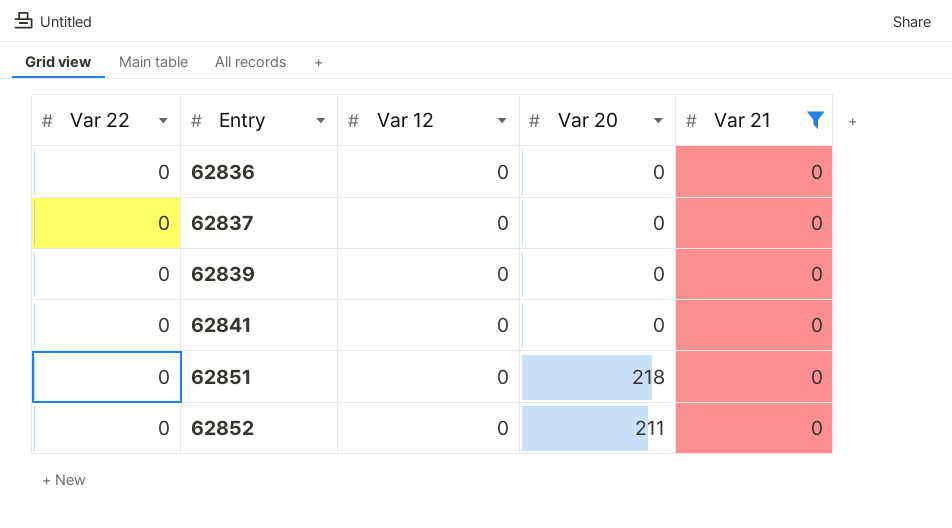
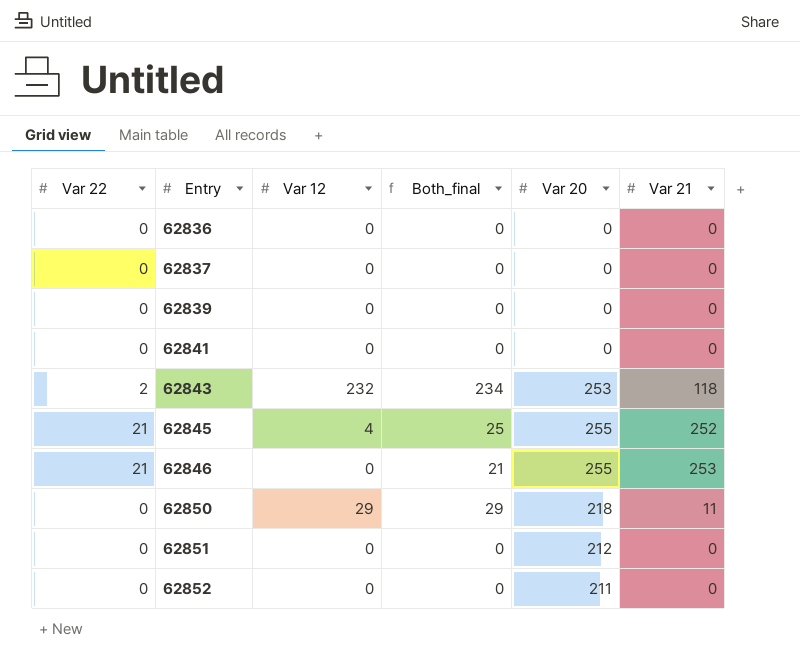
filter: Var 21 = 0 -> none
column Both_final | formula: none -> [Var 22] + [Var 12]
62851 | Var 20: 218 -> 212

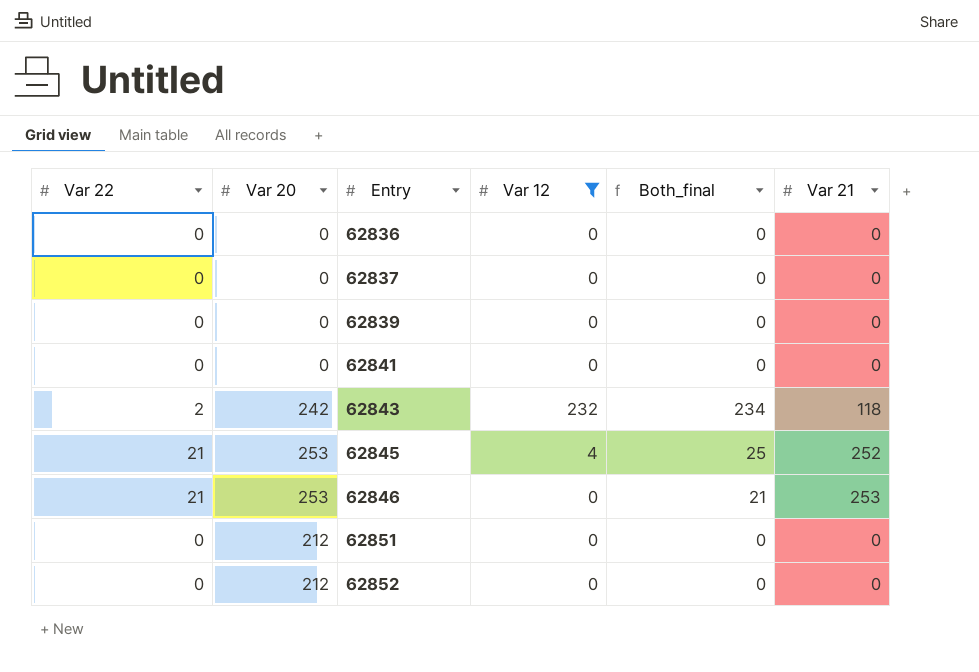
filter: none -> Var 12 != 29
column Var 20 | position: 5 -> 2
62843 | Var 20: 253 -> 242
62845 | Var 20: 255 -> 253
62846 | Var 20: 255 -> 253
62852 | Var 20: 211 -> 212

